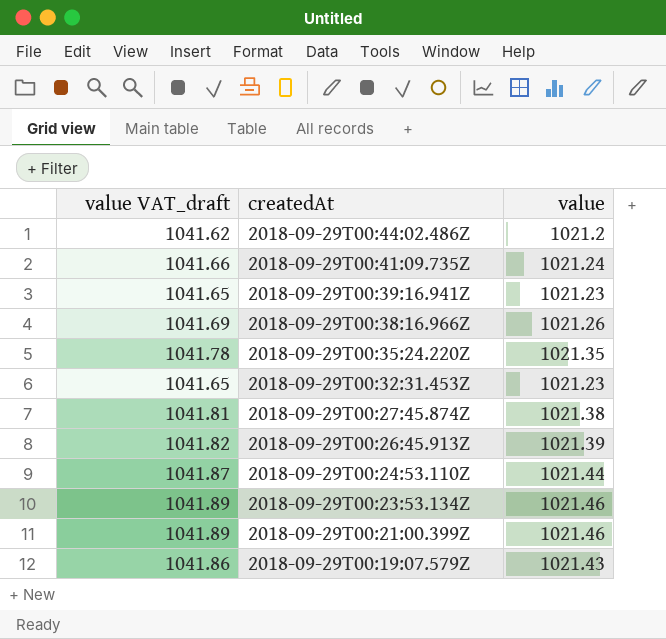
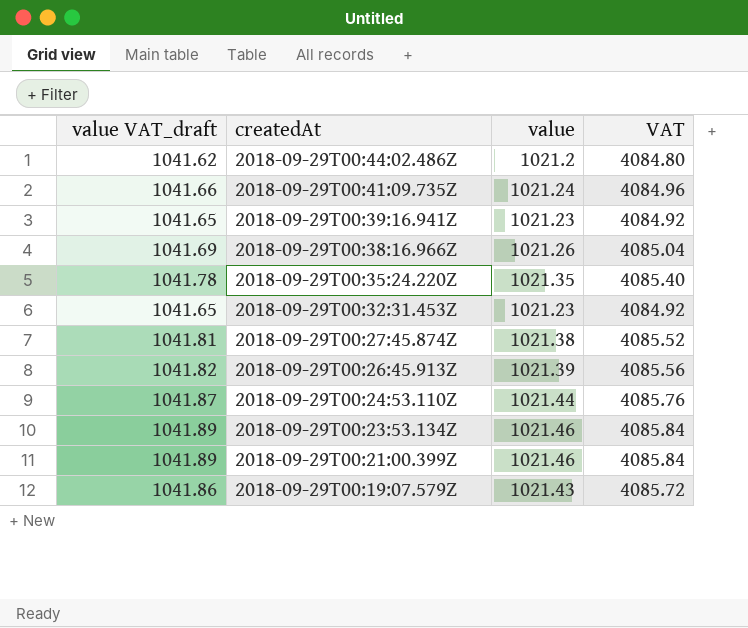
column VAT | formula: none -> [value] * 4

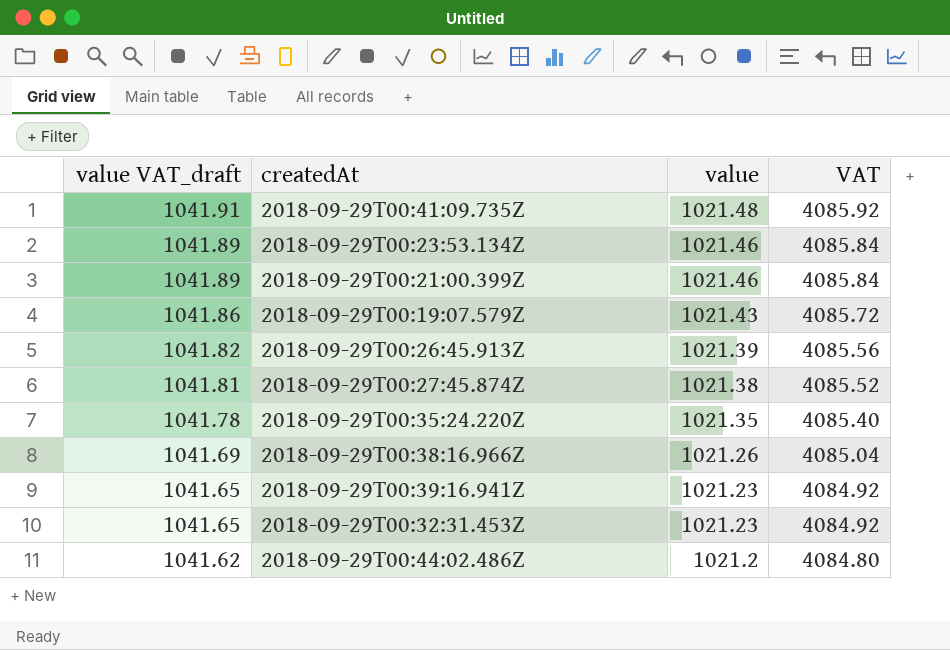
row order: createdAt descending -> value VAT_draft descending
row 2018-09-29T00:24:53.110Z: 1041.87 | 1021.44 | 4085.76 -> none
2018-09-29T00:41:09.735Z | value VAT_draft: 1041.66 -> 1041.91
2018-09-29T00:41:09.735Z | value: 1021.24 -> 1021.48
2018-09-29T00:41:09.735Z | VAT: 4084.96 -> 4085.92

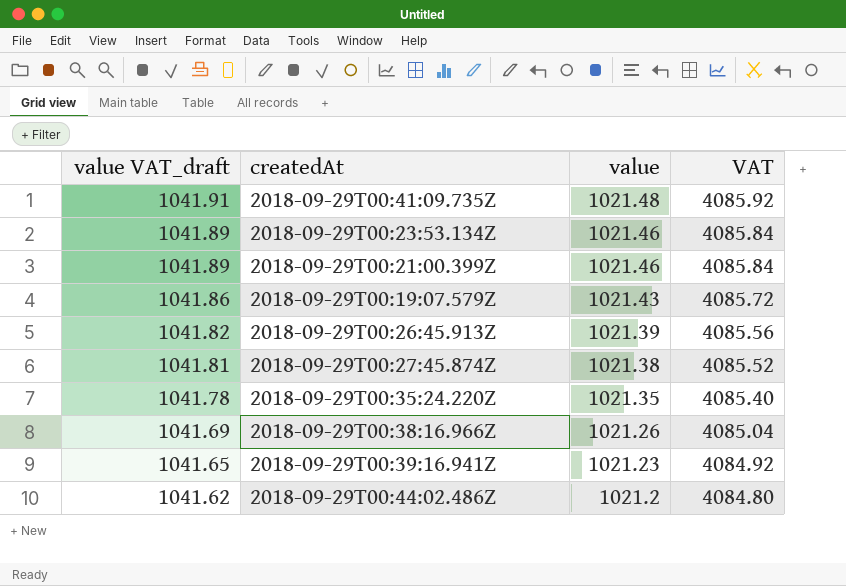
row 2018-09-29T00:32:31.453Z: 1041.65 | 1021.23 | 4084.92 -> none

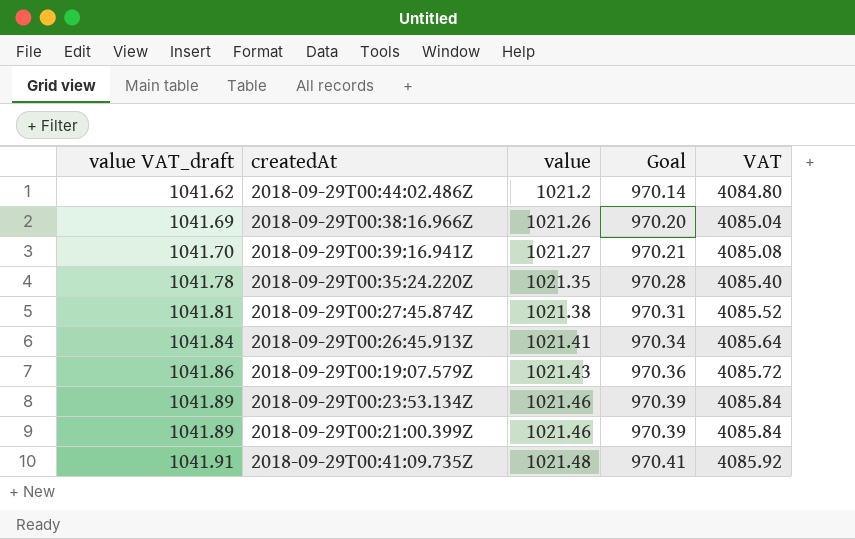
row order: value VAT_draft descending -> value VAT_draft ascending
column Goal | formula: none -> [value] * 0.95
2018-09-29T00:39:16.941Z | value VAT_draft: 1041.65 -> 1041.70
2018-09-29T00:39:16.941Z | value: 1021.23 -> 1021.27
2018-09-29T00:39:16.941Z | VAT: 4084.92 -> 4085.08
2018-09-29T00:26:45.913Z | value VAT_draft: 1041.82 -> 1041.84
2018-09-29T00:26:45.913Z | value: 1021.39 -> 1021.41
2018-09-29T00:26:45.913Z | VAT: 4085.56 -> 4085.64

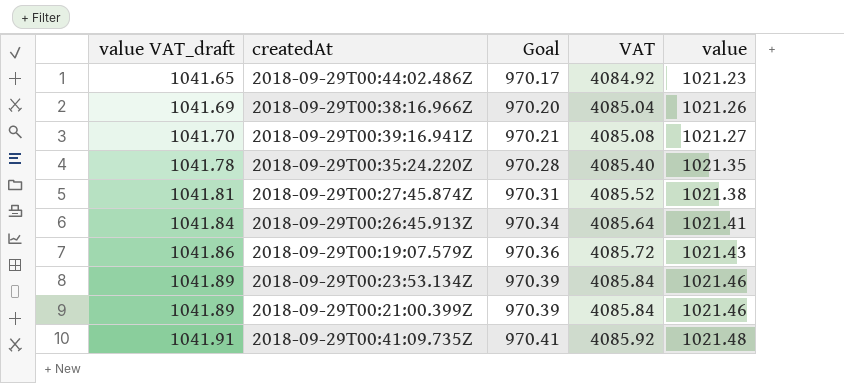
column value | position: 3 -> 5
2018-09-29T00:44:02.486Z | value VAT_draft: 1041.62 -> 1041.65
2018-09-29T00:44:02.486Z | Goal: 970.14 -> 970.17
2018-09-29T00:44:02.486Z | VAT: 4084.80 -> 4084.92
2018-09-29T00:44:02.486Z | value: 1021.2 -> 1021.23

